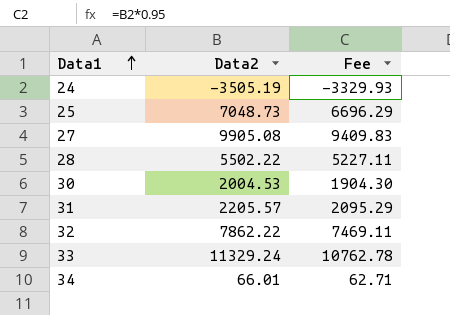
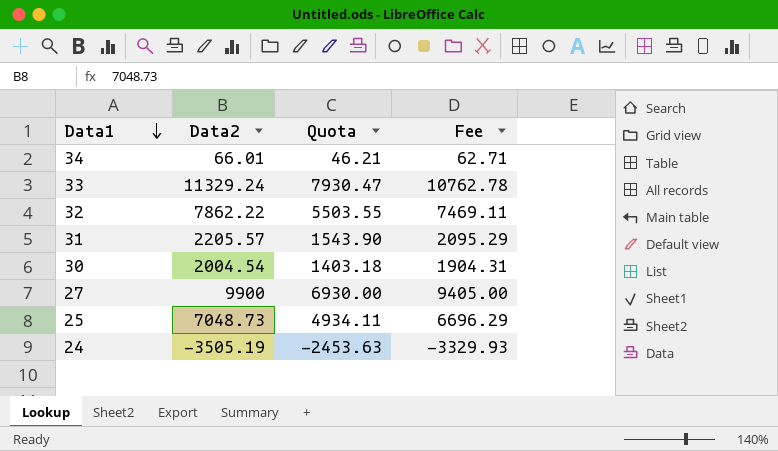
row order: Data1 ascending -> Data1 descending
column Quota | formula: none -> [Data2] * 0.7
row 28: 5502.22 | 5227.11 -> none
30 | Data2: 2004.53 -> 2004.54
30 | Fee: 1904.30 -> 1904.31
27 | Data2: 9905.08 -> 9900
27 | Fee: 9409.83 -> 9405.00

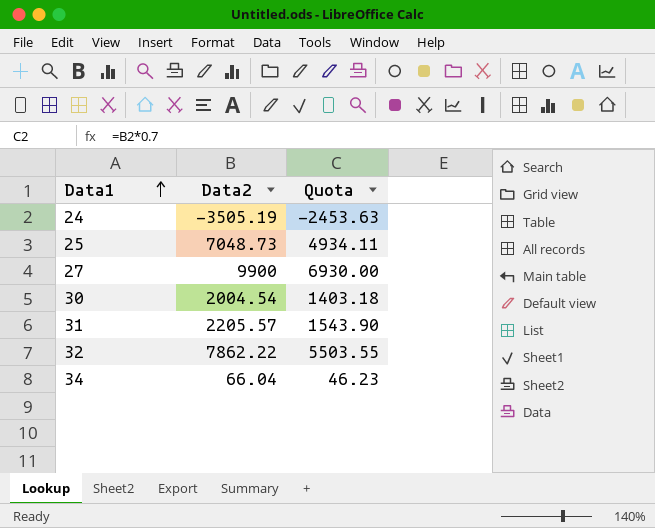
row order: Data1 descending -> Data1 ascending
column Fee | formula: [Data2] * 0.95 -> none
row 33: 11329.24 | 7930.47 | 10762.78 -> none
34 | Data2: 66.01 -> 66.04
34 | Quota: 46.21 -> 46.23

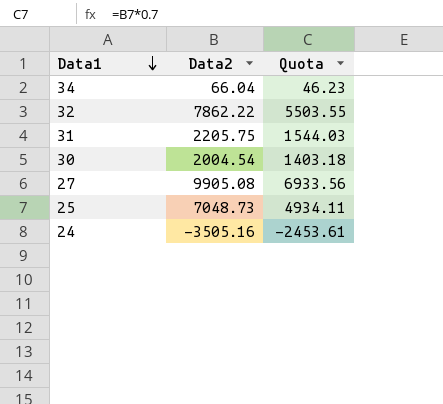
row order: Data1 ascending -> Data1 descending
31 | Data2: 2205.57 -> 2205.75
31 | Quota: 1543.90 -> 1544.03
27 | Data2: 9900 -> 9905.08
27 | Quota: 6930.00 -> 6933.56
24 | Data2: -3505.19 -> -3505.16
24 | Quota: -2453.63 -> -2453.61

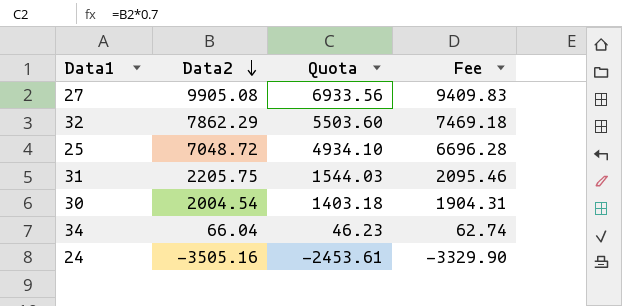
row order: Data1 descending -> Data2 descending
column Fee | formula: none -> [Data2] * 0.95
32 | Data2: 7862.22 -> 7862.29
32 | Quota: 5503.55 -> 5503.60
25 | Data2: 7048.73 -> 7048.72
25 | Quota: 4934.11 -> 4934.10

